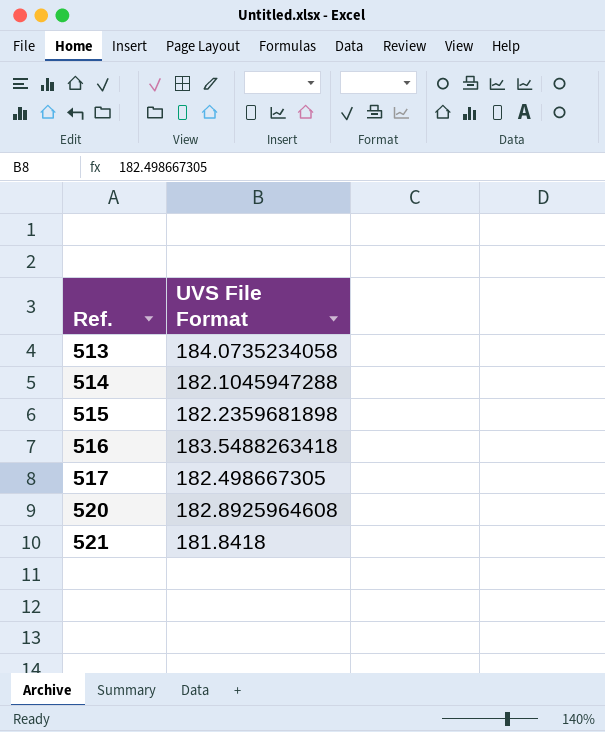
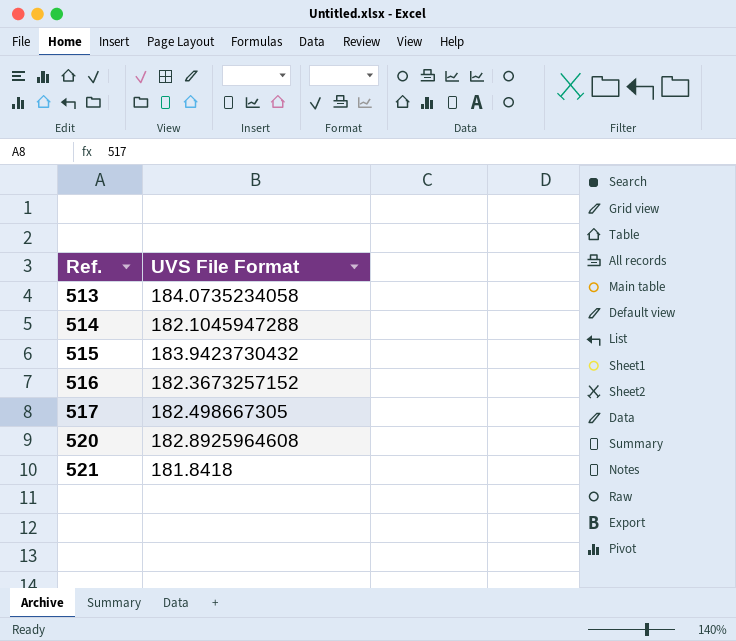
515 | UVS File Format: 182.2359681898 -> 183.9423730432
516 | UVS File Format: 183.5488263418 -> 182.3673257152

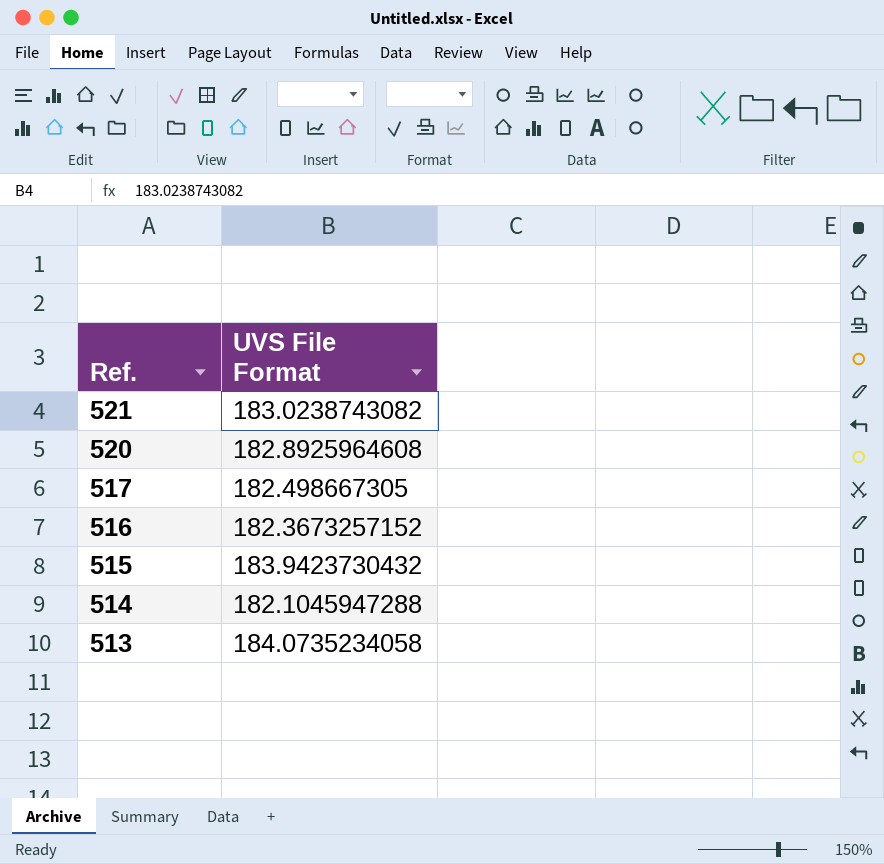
row order: Ref. ascending -> Ref. descending
521 | UVS File Format: 181.8418 -> 183.0238743082

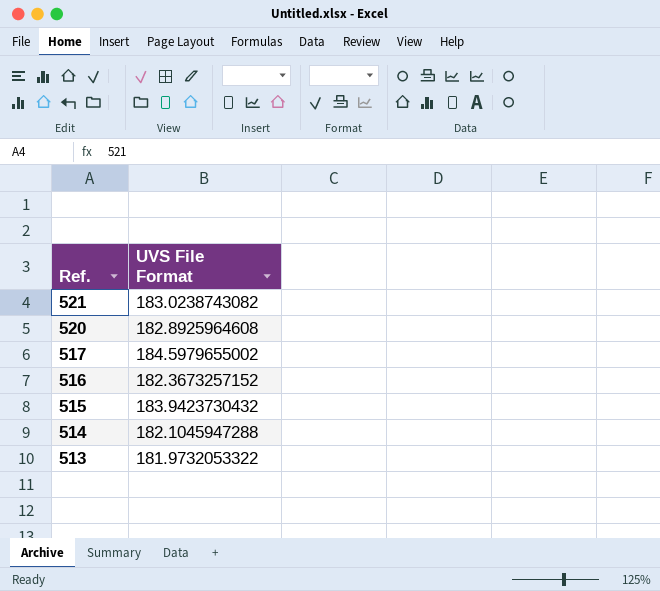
517 | UVS File Format: 182.498667305 -> 184.5979655002
513 | UVS File Format: 184.0735234058 -> 181.9732053322

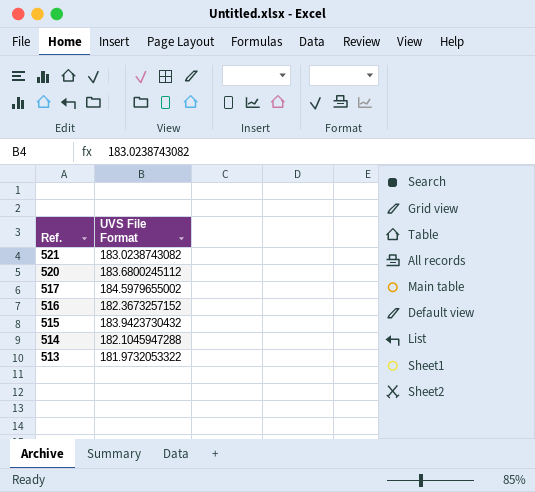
520 | UVS File Format: 182.8925964608 -> 183.6800245112

